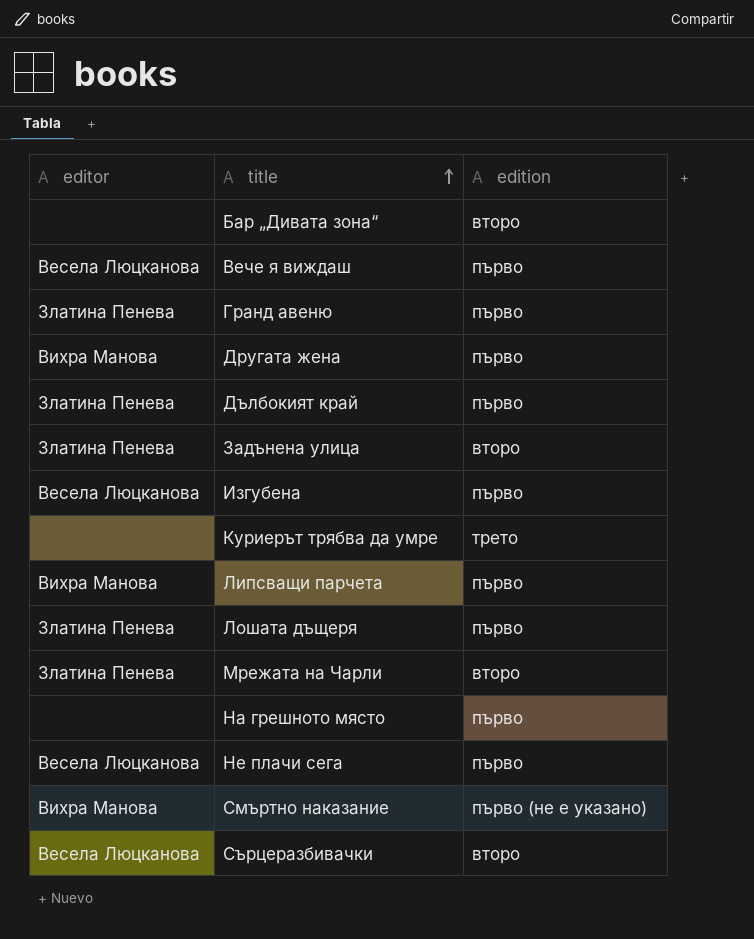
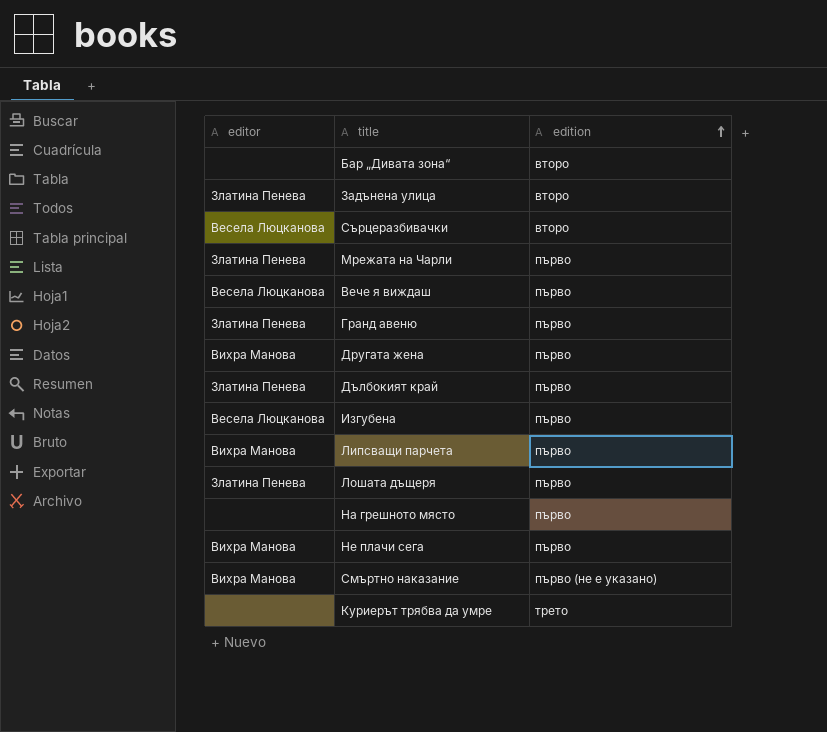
row order: title ascending -> edition ascending
Мрежата на Чарли | edition: второ -> първо
Не плачи сега | editor: Весела Люцканова -> Вихра Манова

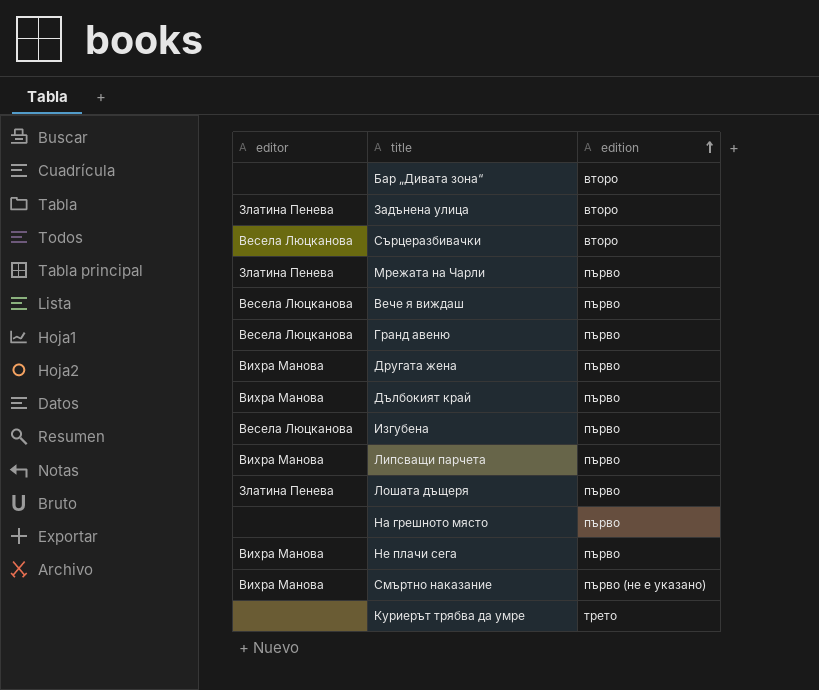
Гранд авеню | editor: Златина Пенева -> Весела Люцканова
Дълбокият край | editor: Златина Пенева -> Вихра Манова

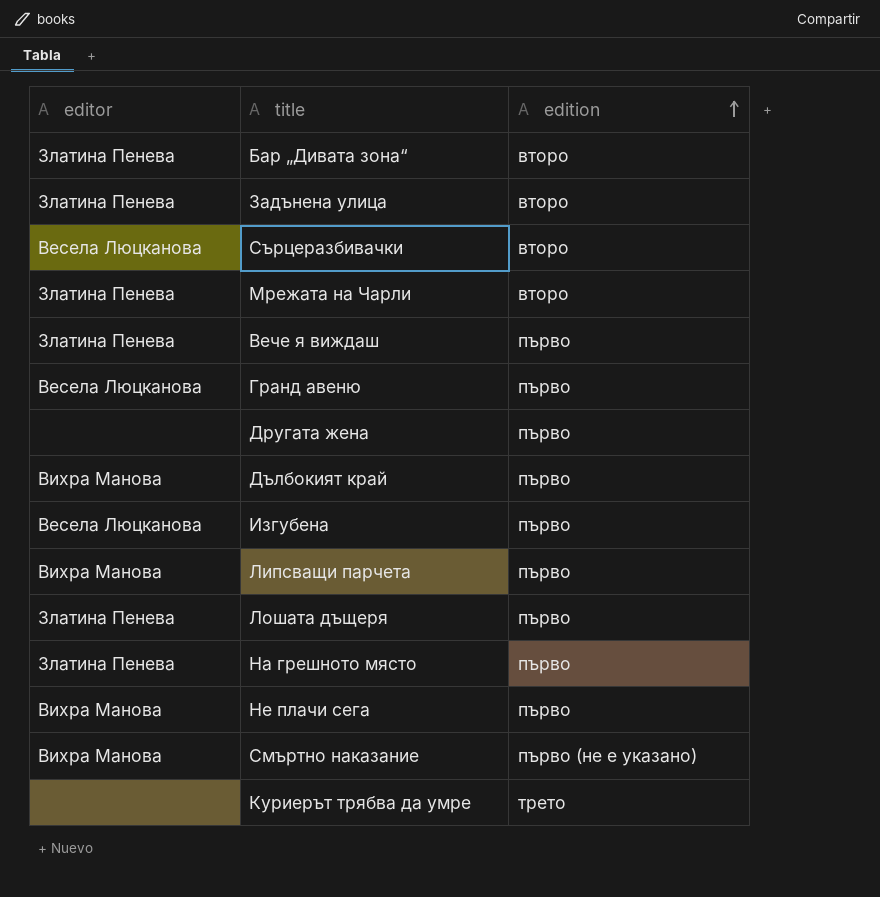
Бар „Дивата зона“ | editor: none -> Златина Пенева
Мрежата на Чарли | edition: първо -> второ
Вече я виждаш | editor: Весела Люцканова -> Златина Пенева
Другата жена | editor: Вихра Манова -> none
На грешното място | editor: none -> Златина Пенева

